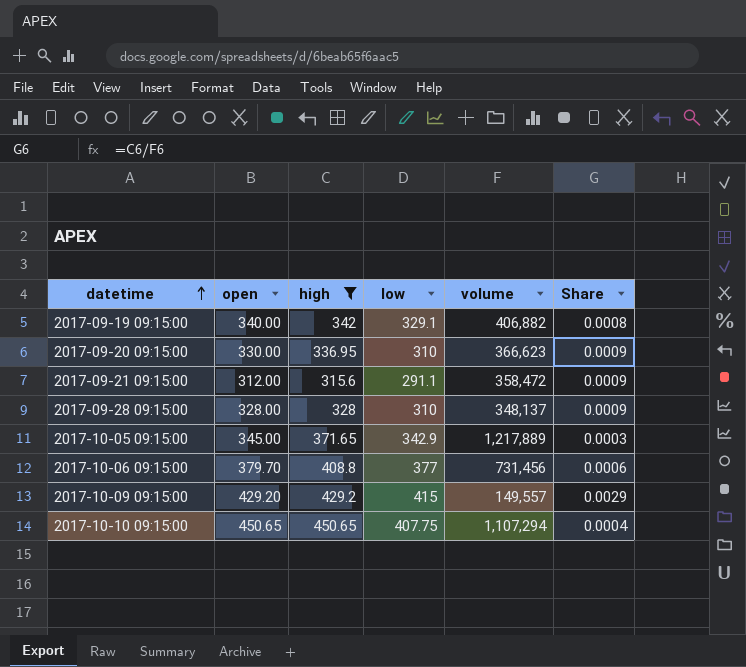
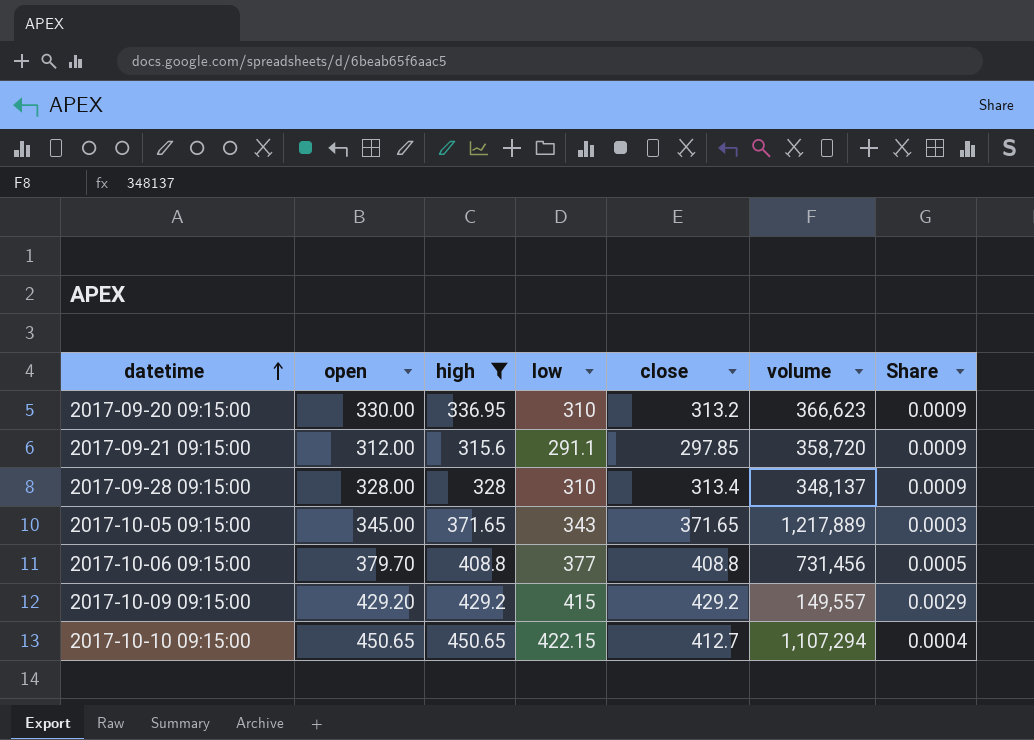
column close | position: none -> 5
column Share | formula: [high] / [volume] -> [open] / [volume]
row 2017-09-19 09:15:00: 340.00 | 342 | 329.1 | 406,882 | 0.0008 -> none
2017-09-21 09:15:00 | volume: 358,472 -> 358,720
2017-10-05 09:15:00 | low: 342.9 -> 343
2017-10-10 09:15:00 | low: 407.75 -> 422.15

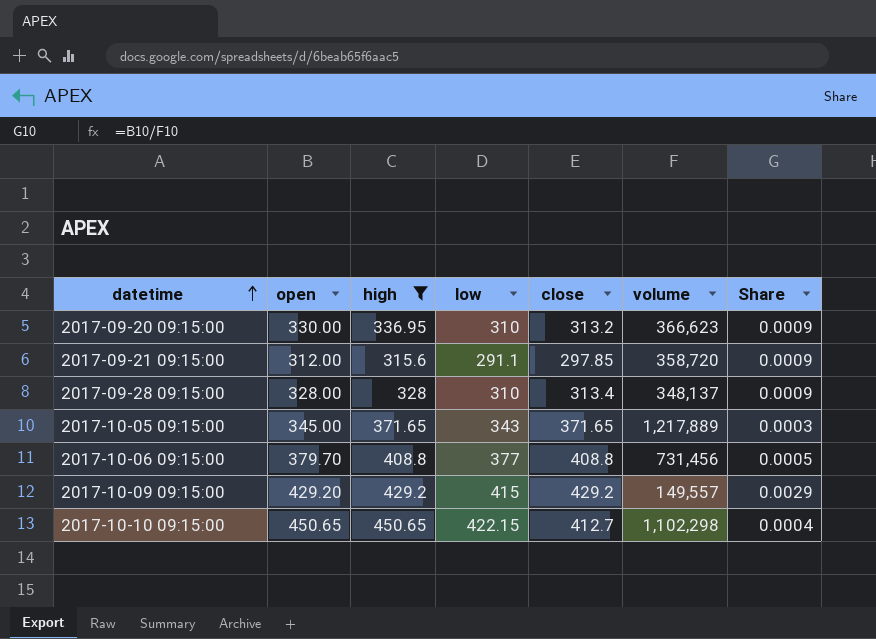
2017-10-10 09:15:00 | volume: 1,107,294 -> 1,102,298

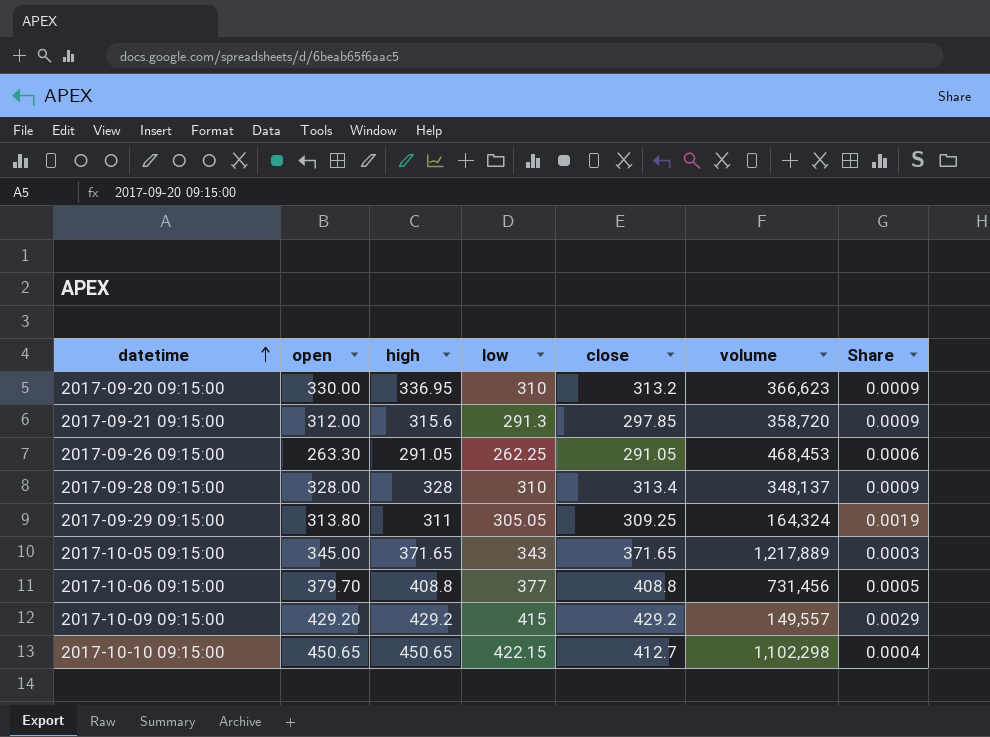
filter: high >= 315.6 -> none
2017-09-21 09:15:00 | low: 291.1 -> 291.3

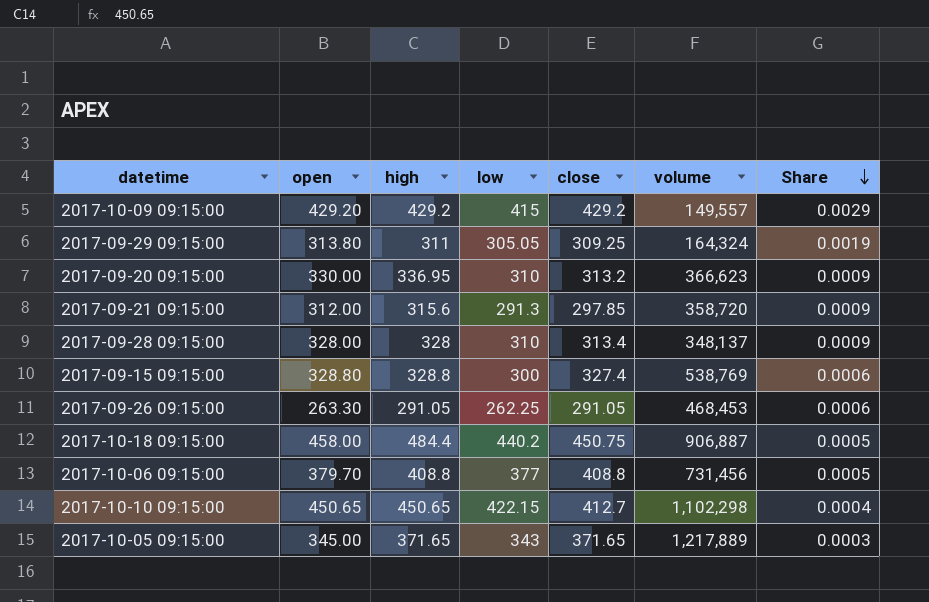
row order: datetime ascending -> Share descending
row 2017-09-15 09:15:00: none -> 328.80 | 328.8 | 300 | 327.4 | 538,769 | 0.0006
row 2017-10-18 09:15:00: none -> 458.00 | 484.4 | 440.2 | 450.75 | 906,887 | 0.0005

